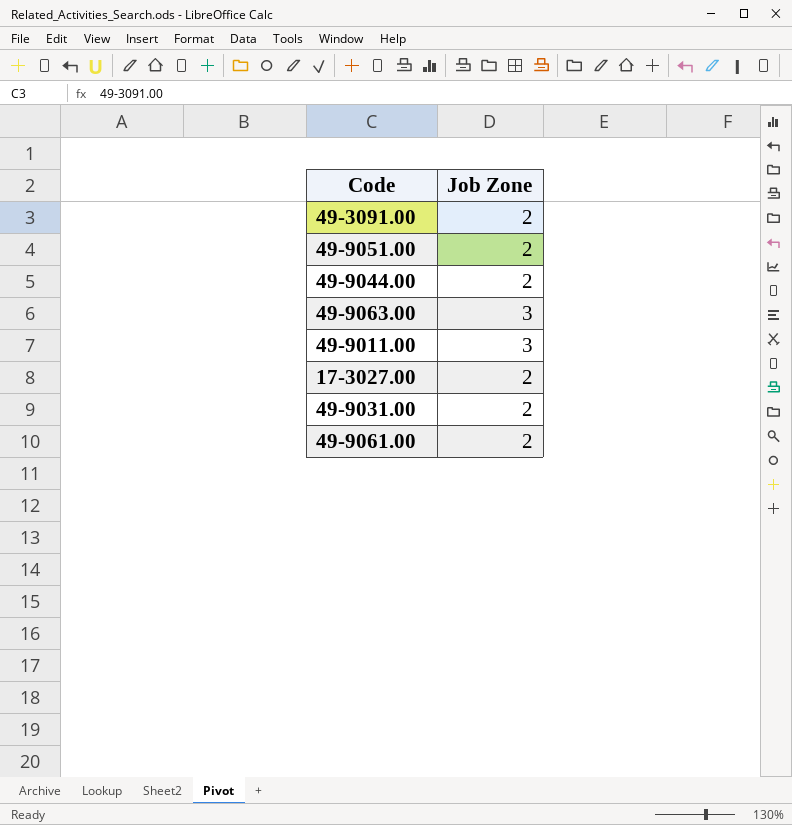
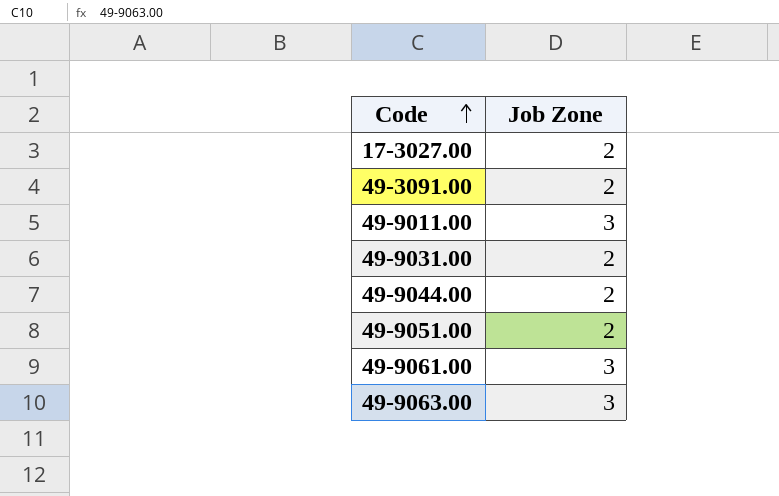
row order: none -> Code ascending
49-9061.00 | Job Zone: 2 -> 3

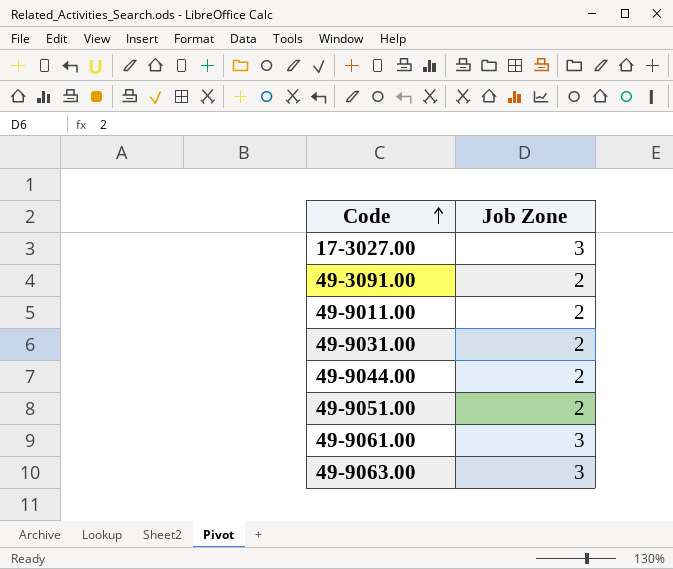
17-3027.00 | Job Zone: 2 -> 3
49-9011.00 | Job Zone: 3 -> 2

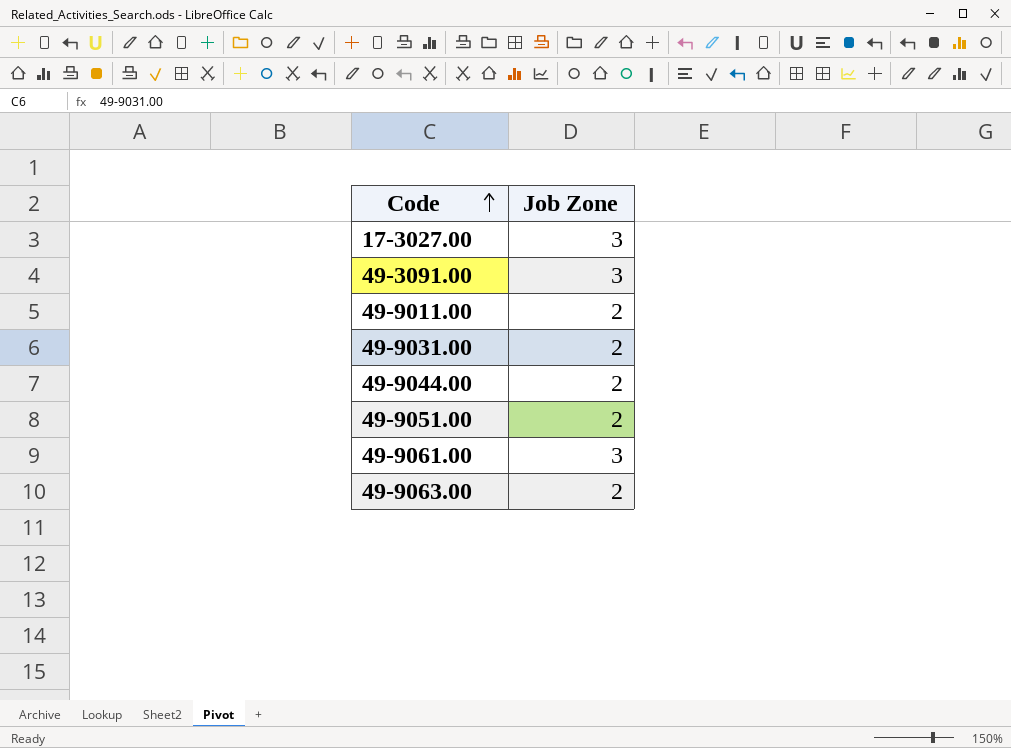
49-3091.00 | Job Zone: 2 -> 3
49-9063.00 | Job Zone: 3 -> 2

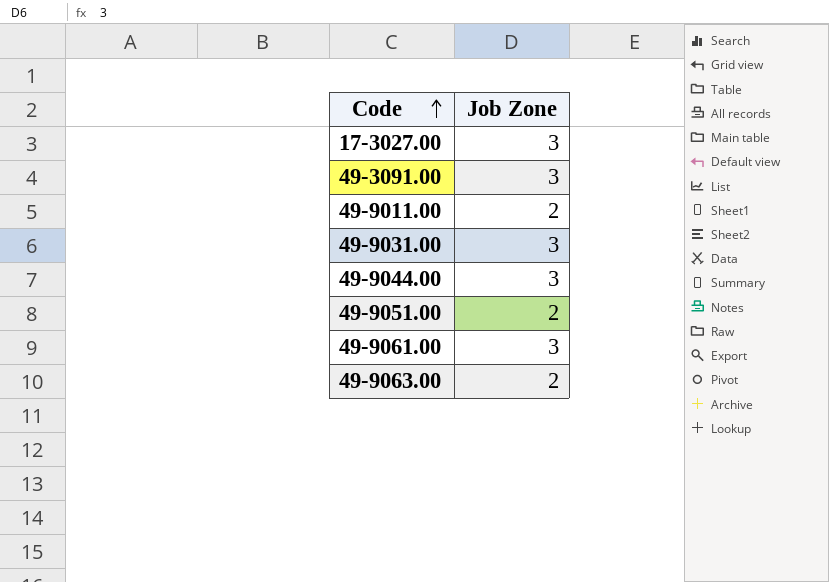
49-9031.00 | Job Zone: 2 -> 3
49-9044.00 | Job Zone: 2 -> 3

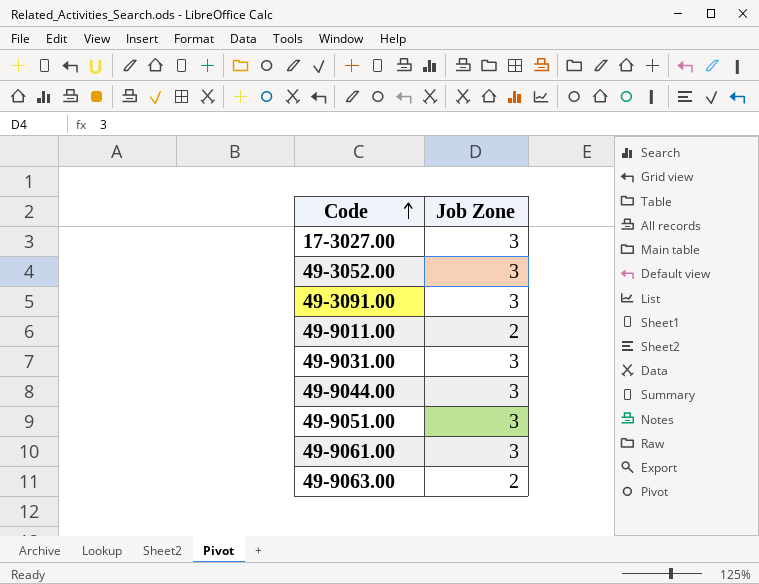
row 49-3052.00: none -> 3
49-9051.00 | Job Zone: 2 -> 3

